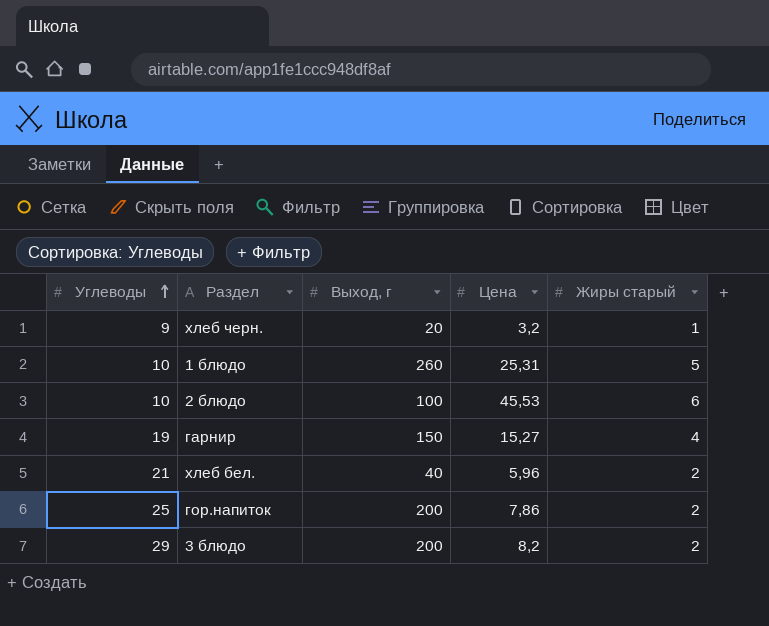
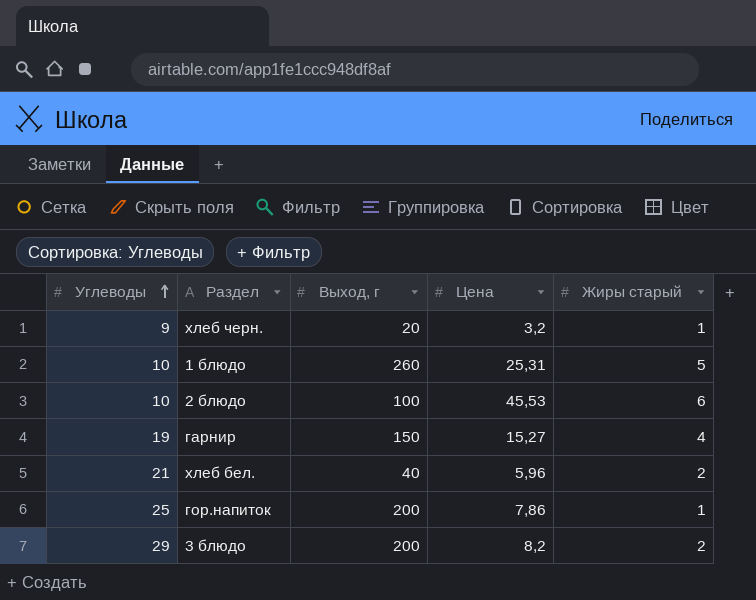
гор.напиток | Жиры старый: 2 -> 1

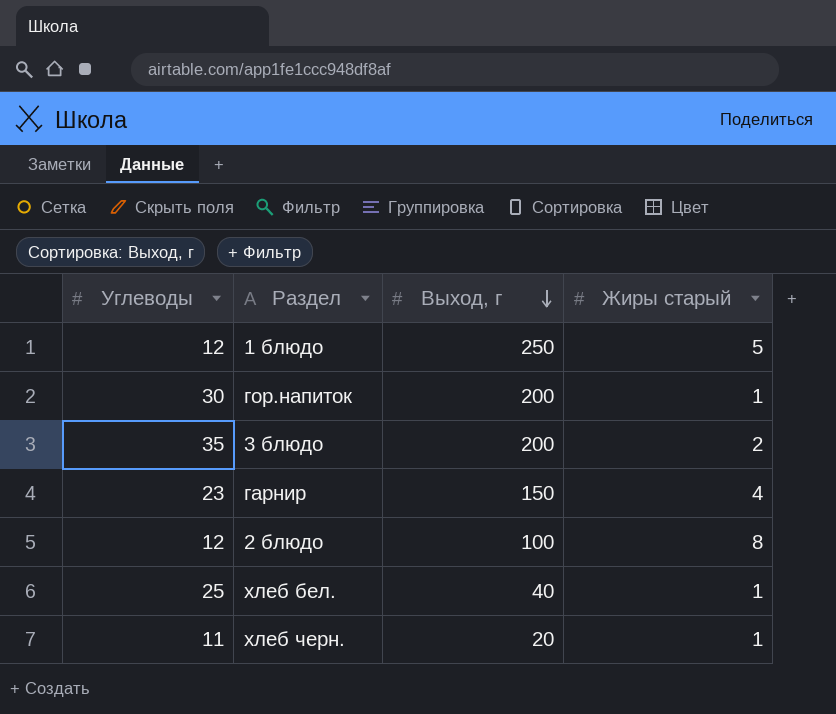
row order: Углеводы ascending -> Выход, г descending
column Цена | position: 4 -> none
1 блюдо | Углеводы: 10 -> 12
1 блюдо | Выход, г: 260 -> 250
гор.напиток | Углеводы: 25 -> 30
3 блюдо | Углеводы: 29 -> 35
гарнир | Углеводы: 19 -> 23
2 блюдо | Углеводы: 10 -> 12
2 блюдо | Жиры старый: 6 -> 8
хлеб бел. | Углеводы: 21 -> 25
хлеб бел. | Жиры старый: 2 -> 1
хлеб черн. | Углеводы: 9 -> 11

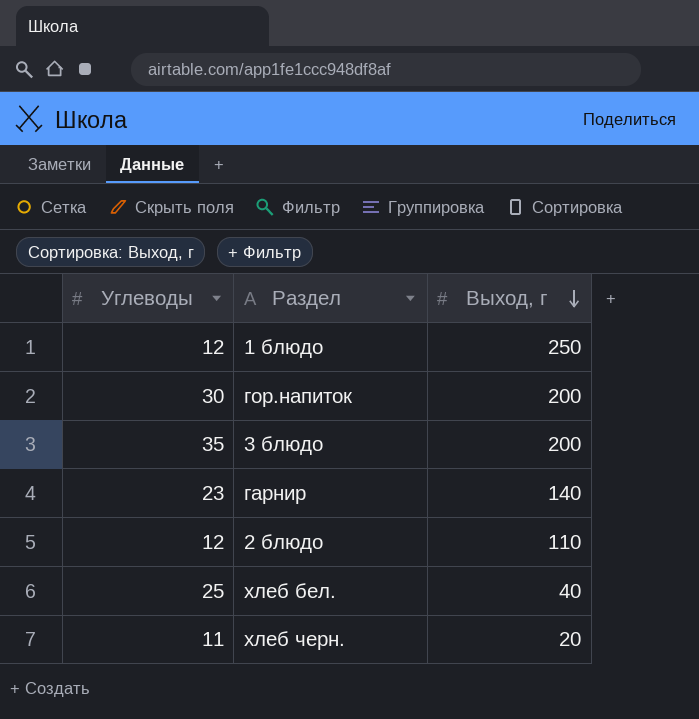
column Жиры старый | position: 4 -> none
гарнир | Выход, г: 150 -> 140
2 блюдо | Выход, г: 100 -> 110

